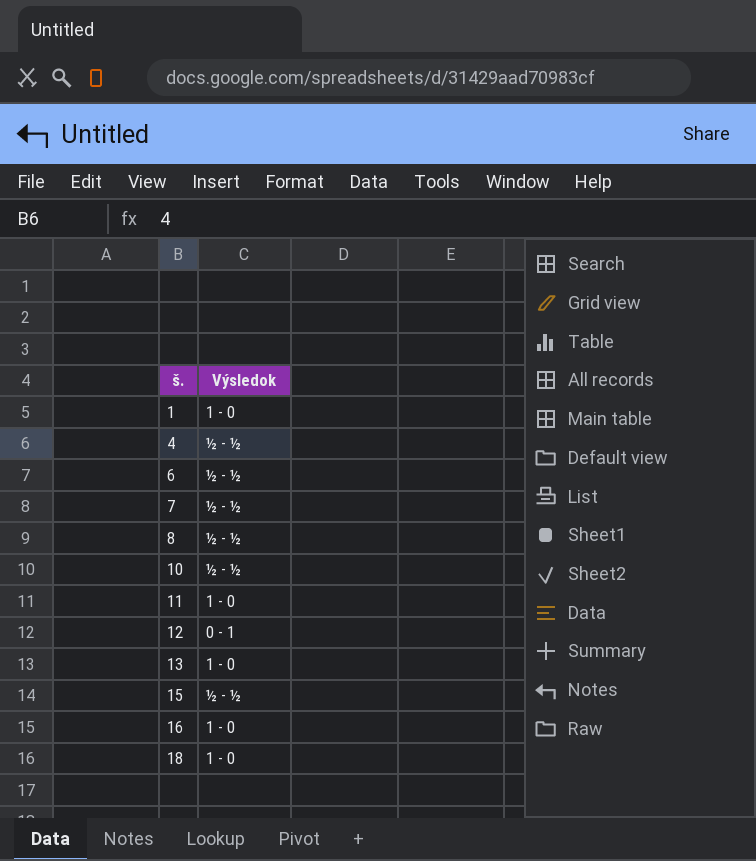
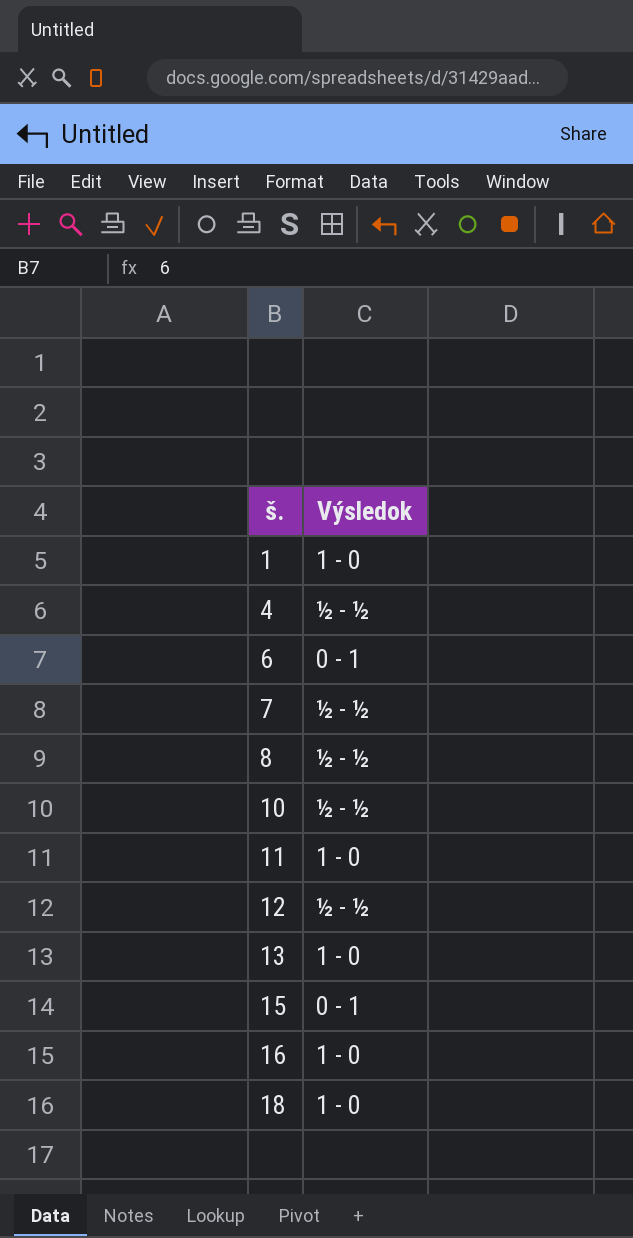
6 | Výsledok: ½ - ½ -> 0 - 1
12 | Výsledok: 0 - 1 -> ½ - ½
15 | Výsledok: ½ - ½ -> 0 - 1

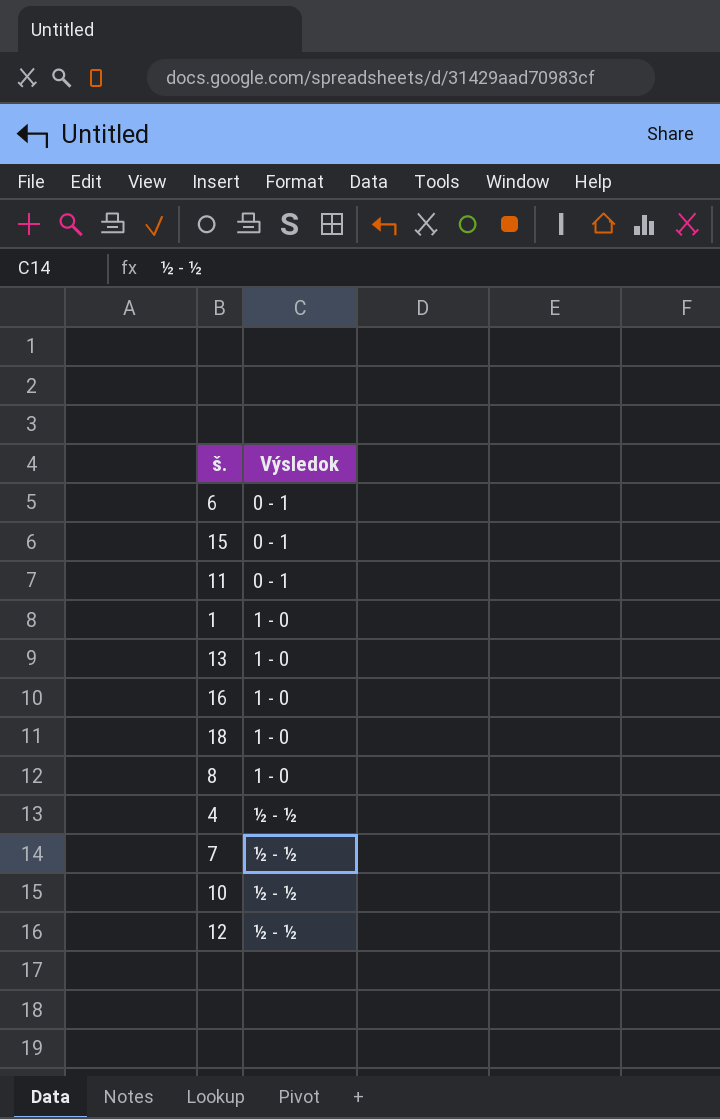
row order: š. ascending -> Výsledok ascending
11 | Výsledok: 1 - 0 -> 0 - 1
8 | Výsledok: ½ - ½ -> 1 - 0

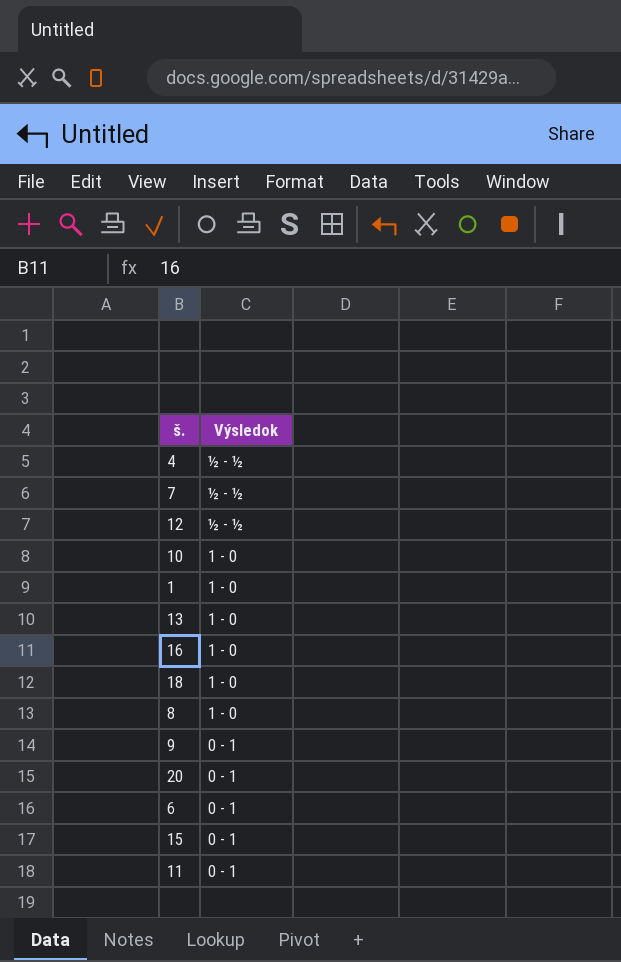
row order: Výsledok ascending -> Výsledok descending
10 | Výsledok: ½ - ½ -> 1 - 0
row 9: none -> 0 - 1
row 20: none -> 0 - 1

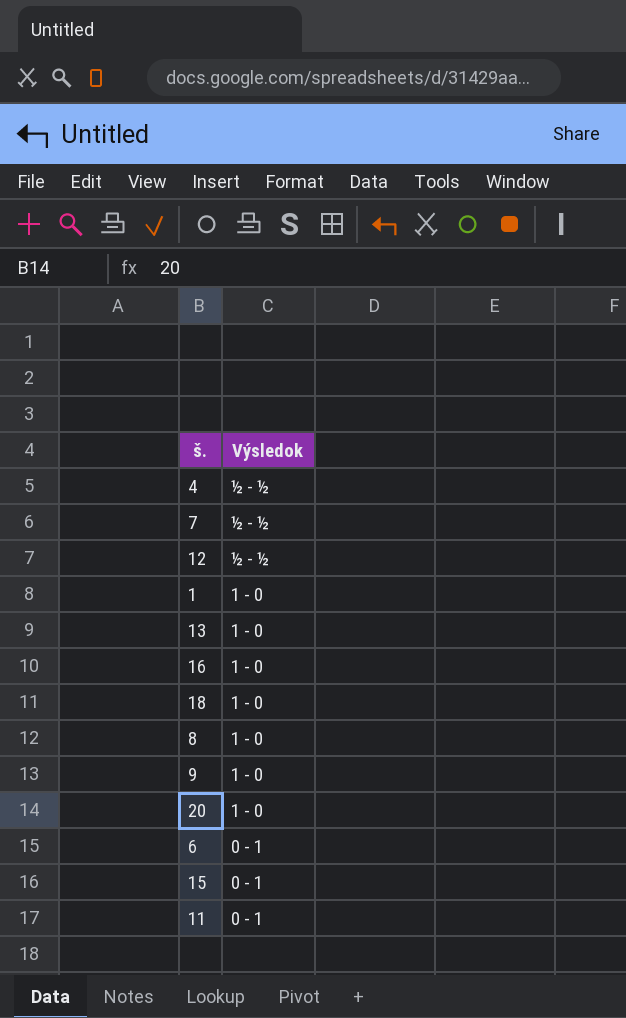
row 10: 1 - 0 -> none
9 | Výsledok: 0 - 1 -> 1 - 0
20 | Výsledok: 0 - 1 -> 1 - 0

